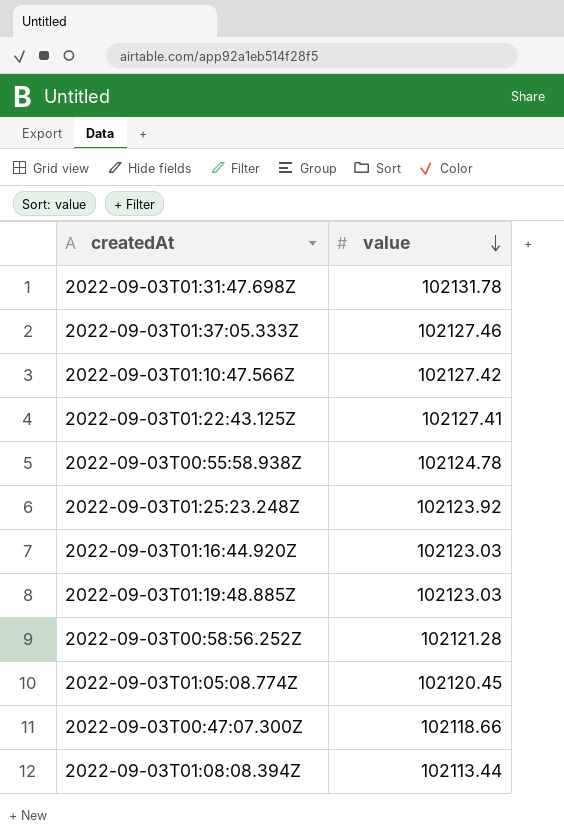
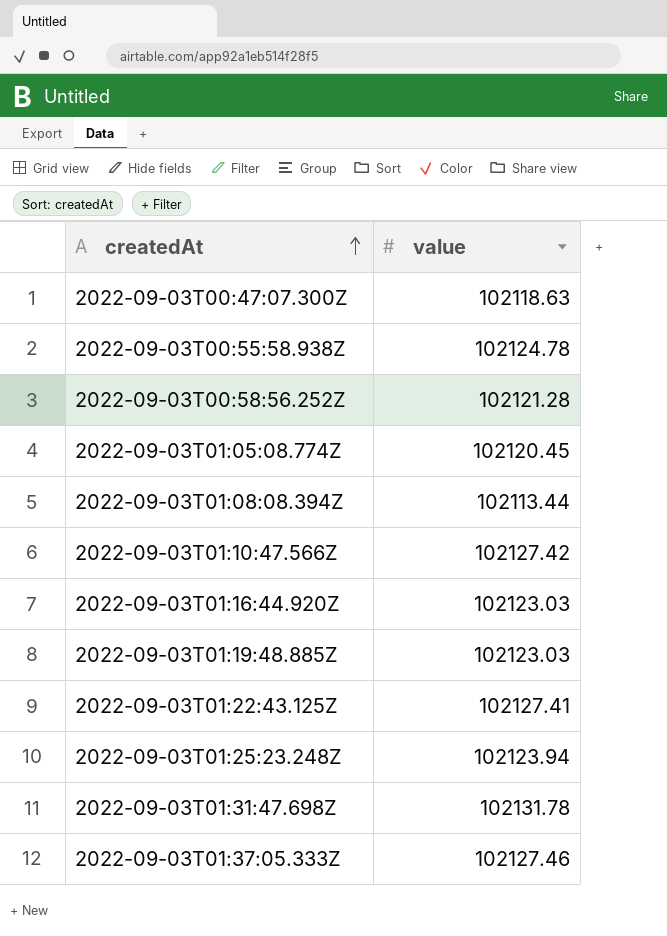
row order: value descending -> createdAt ascending
2022-09-03T00:47:07.300Z | value: 102118.66 -> 102118.63
2022-09-03T01:25:23.248Z | value: 102123.92 -> 102123.94

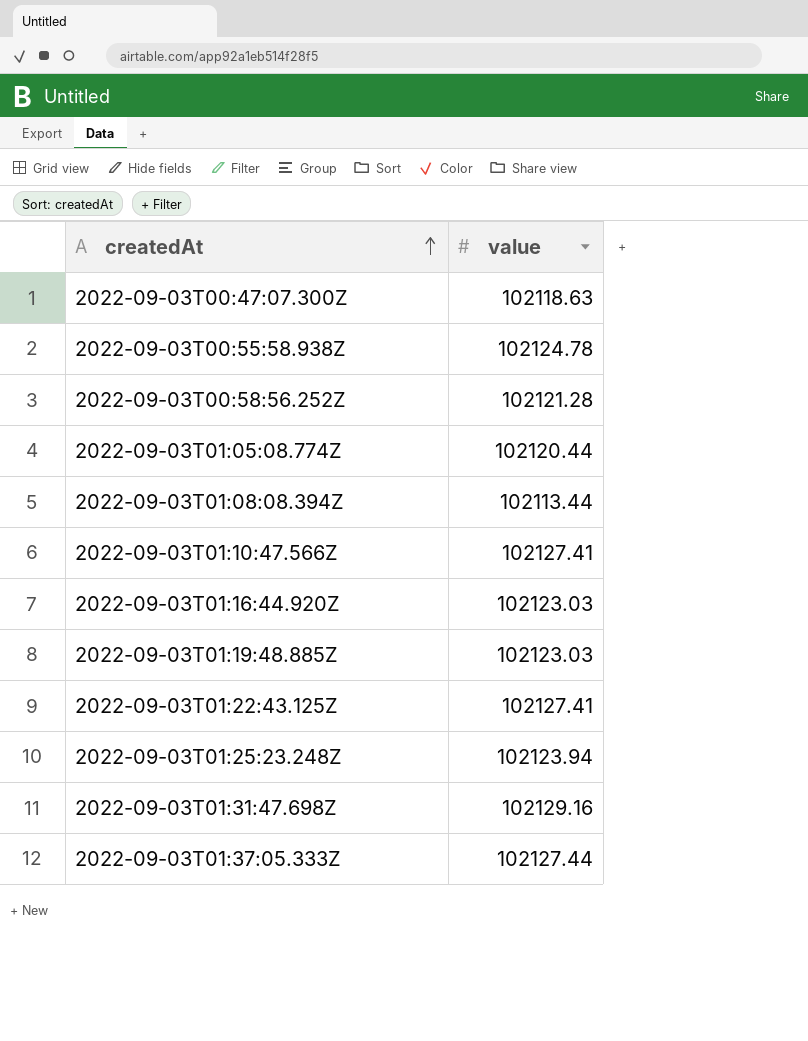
2022-09-03T01:05:08.774Z | value: 102120.45 -> 102120.44
2022-09-03T01:10:47.566Z | value: 102127.42 -> 102127.41
2022-09-03T01:31:47.698Z | value: 102131.78 -> 102129.16
2022-09-03T01:37:05.333Z | value: 102127.46 -> 102127.44

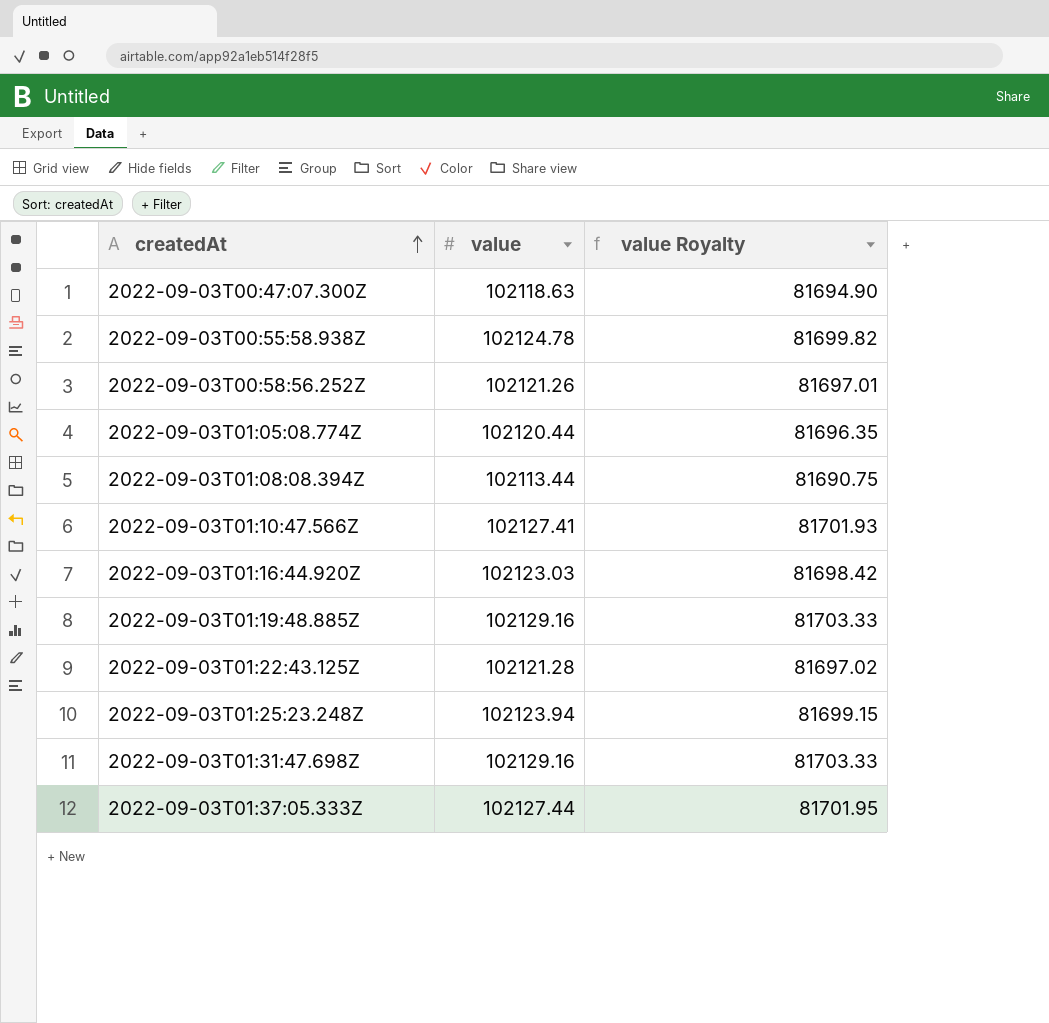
column value Royalty | formula: none -> [value] * 0.8
2022-09-03T00:58:56.252Z | value: 102121.28 -> 102121.26
2022-09-03T01:19:48.885Z | value: 102123.03 -> 102129.16
2022-09-03T01:22:43.125Z | value: 102127.41 -> 102121.28

